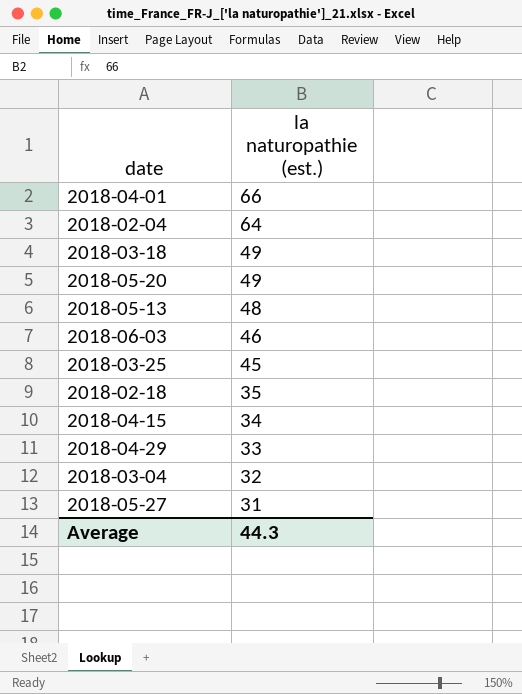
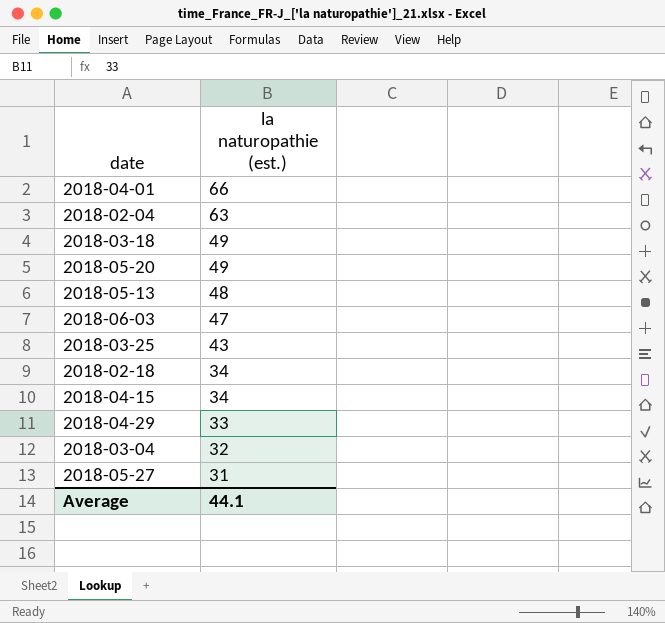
2018-02-04 | la naturopathie (est.): 64 -> 63
2018-06-03 | la naturopathie (est.): 46 -> 47
2018-03-25 | la naturopathie (est.): 45 -> 43
2018-02-18 | la naturopathie (est.): 35 -> 34
Average | la naturopathie (est.): 44.3 -> 44.1

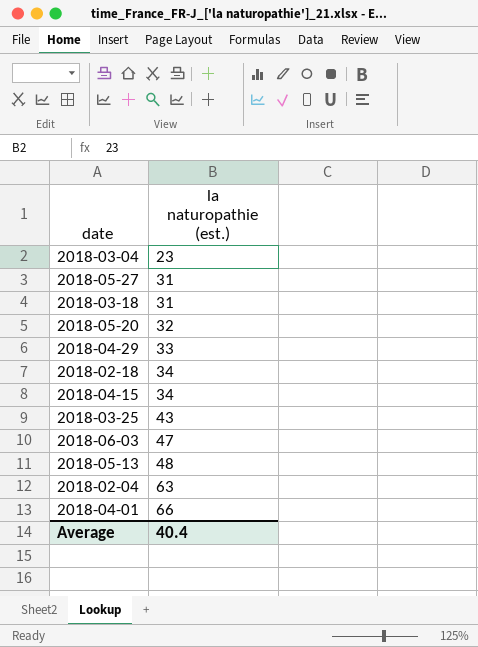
row order: la naturopathie (est.) descending -> la naturopathie (est.) ascending
2018-03-04 | la naturopathie (est.): 32 -> 23
2018-03-18 | la naturopathie (est.): 49 -> 31
2018-05-20 | la naturopathie (est.): 49 -> 32
Average | la naturopathie (est.): 44.1 -> 40.4

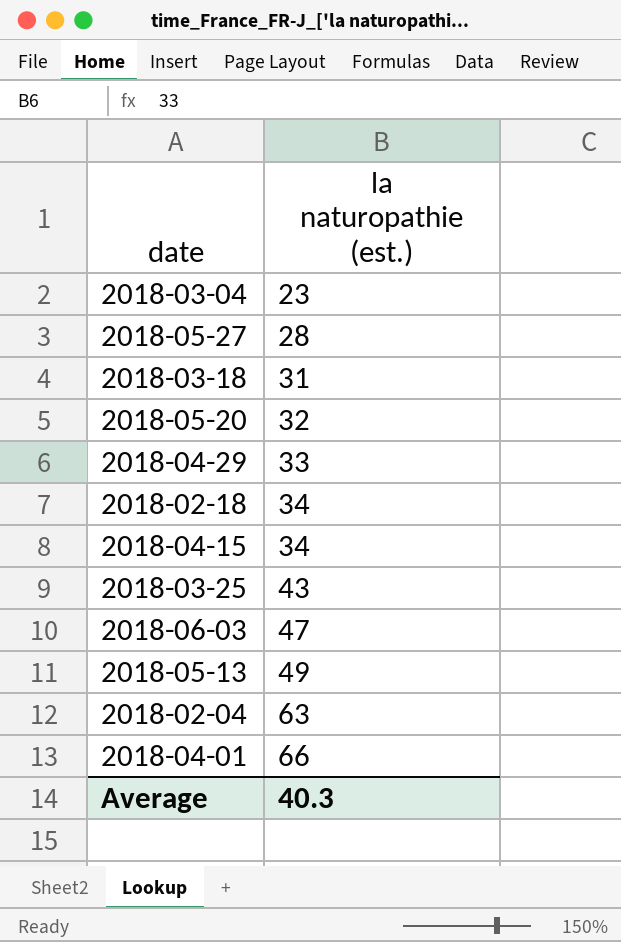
2018-05-27 | la naturopathie (est.): 31 -> 28
2018-05-13 | la naturopathie (est.): 48 -> 49
Average | la naturopathie (est.): 40.4 -> 40.3

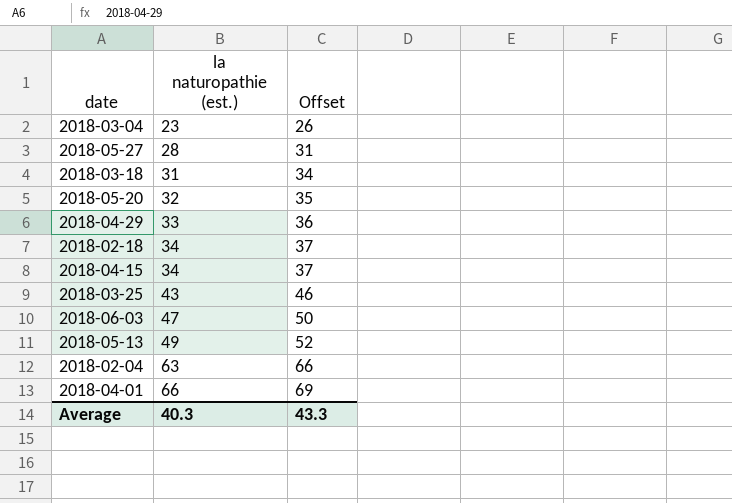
column Offset | formula: none -> [la naturopathie (est.)] + 3

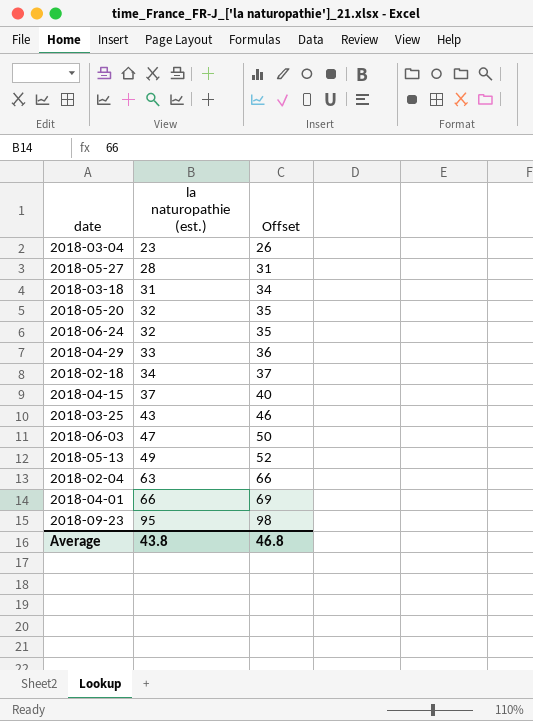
row 2018-06-24: none -> 32 | 35
2018-04-15 | la naturopathie (est.): 34 -> 37
2018-04-15 | Offset: 37 -> 40
row 2018-09-23: none -> 95 | 98
Average | la naturopathie (est.): 40.3 -> 43.8
Average | Offset: 43.3 -> 46.8

